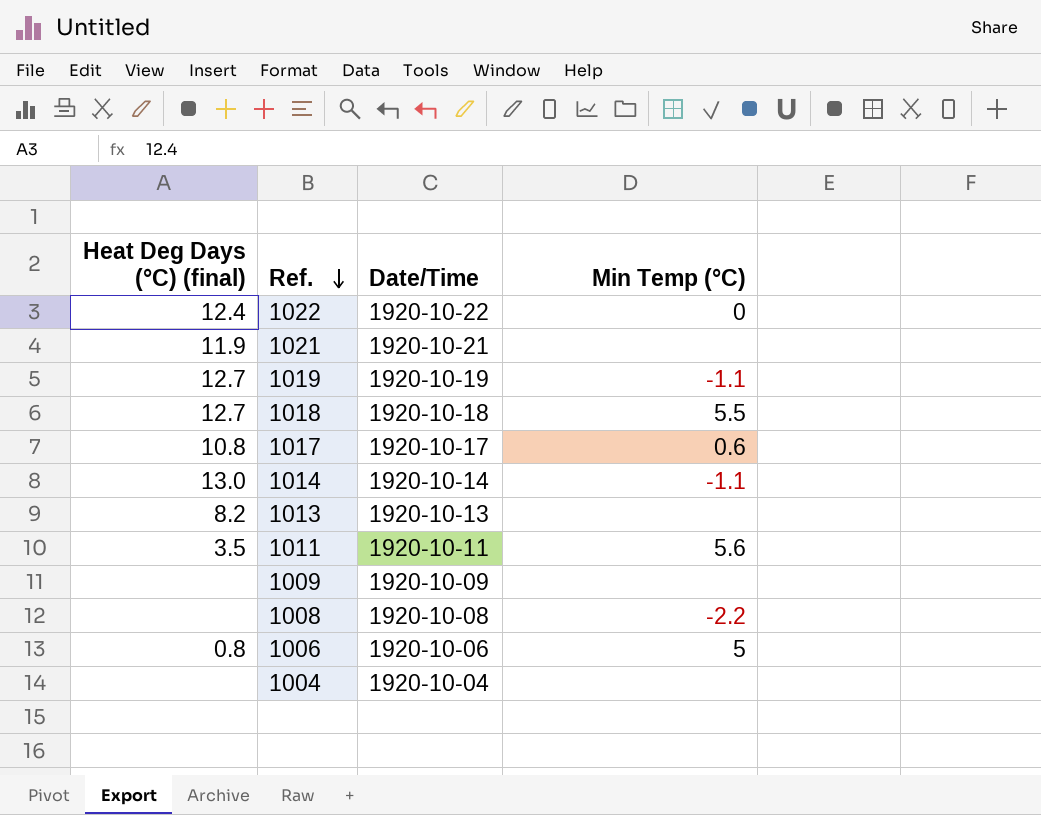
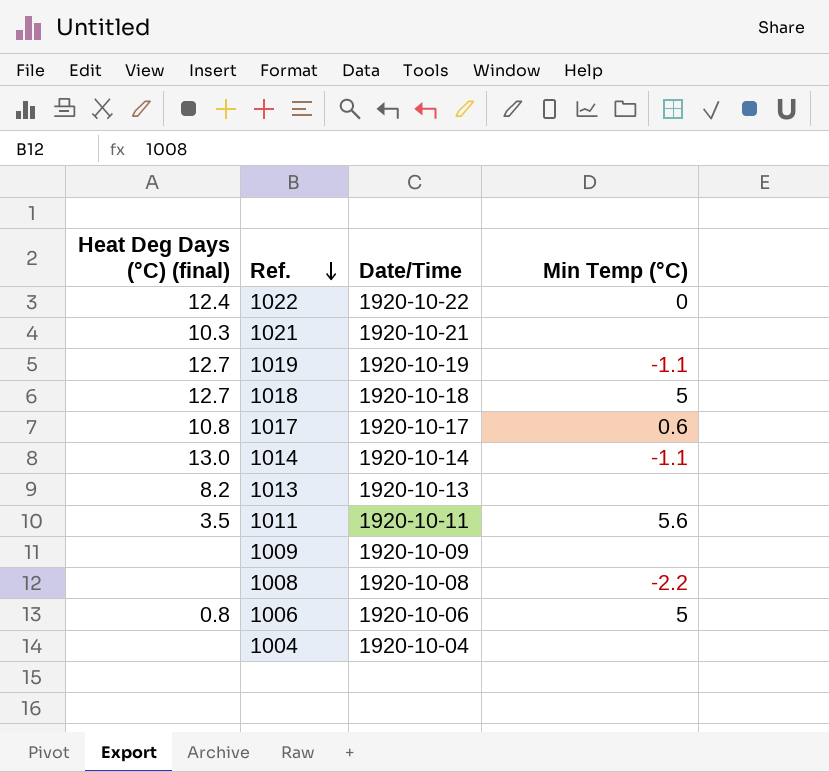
1021 | Heat Deg Days (°C) (final): 11.9 -> 10.3
1018 | Min Temp (°C): 5.5 -> 5

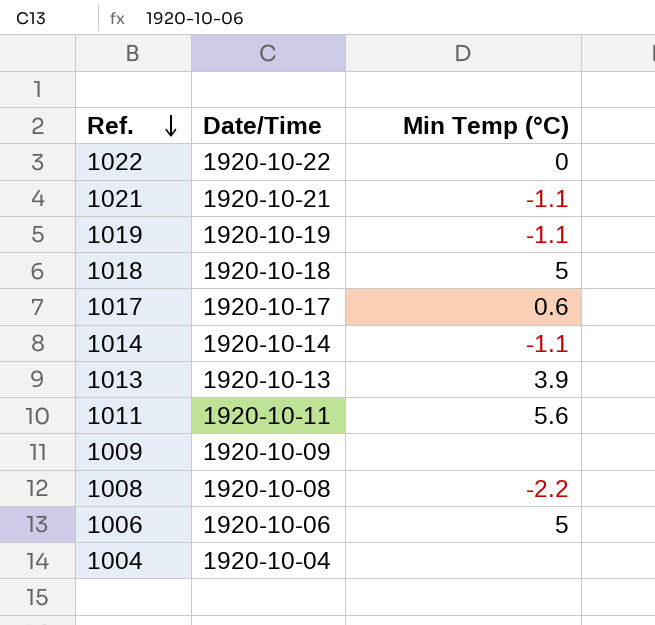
column Heat Deg Days (°C) (final) | position: 1 -> none
1021 | Min Temp (°C): none -> -1.1
1013 | Min Temp (°C): none -> 3.9

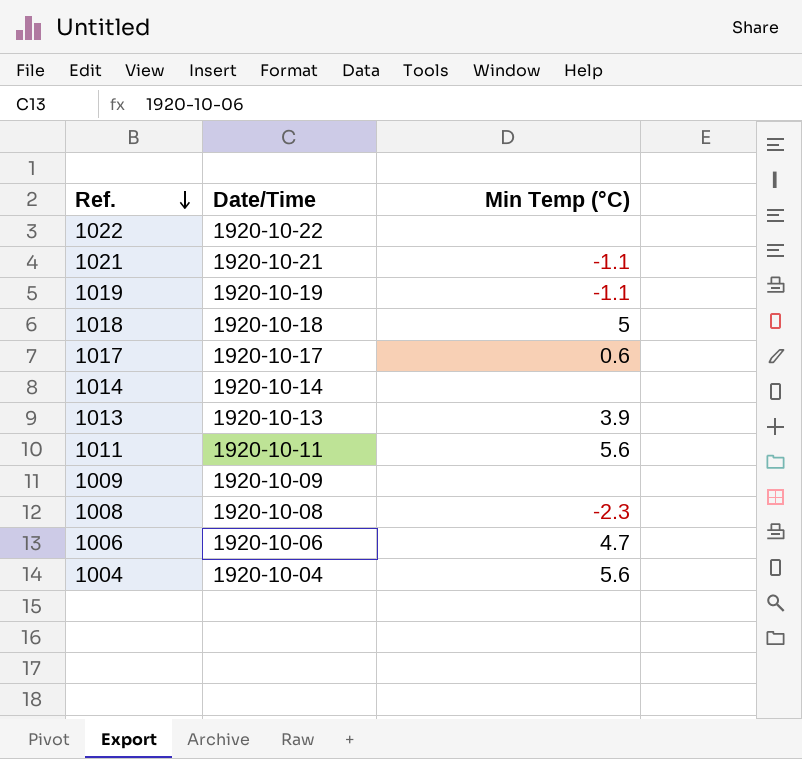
1022 | Min Temp (°C): 0 -> none
1014 | Min Temp (°C): -1.1 -> none
1008 | Min Temp (°C): -2.2 -> -2.3
1006 | Min Temp (°C): 5 -> 4.7
1004 | Min Temp (°C): none -> 5.6

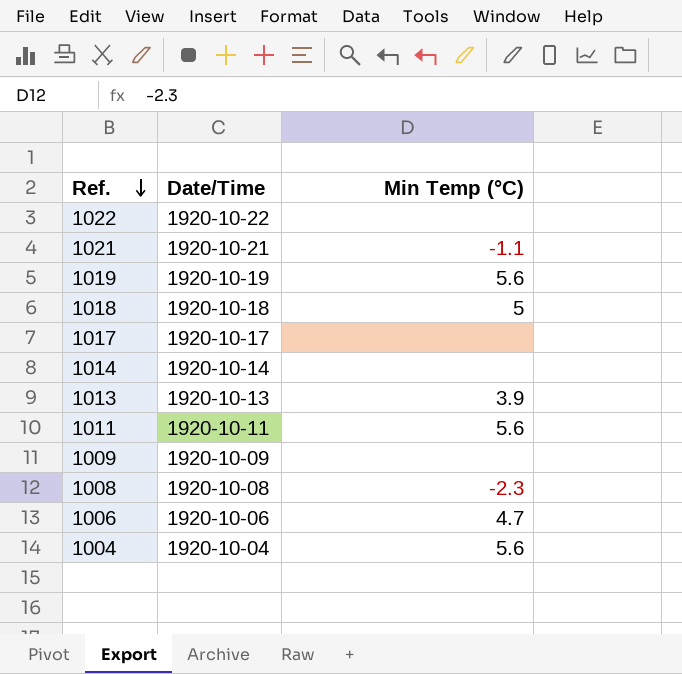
1019 | Min Temp (°C): -1.1 -> 5.6
1017 | Min Temp (°C): 0.6 -> none

